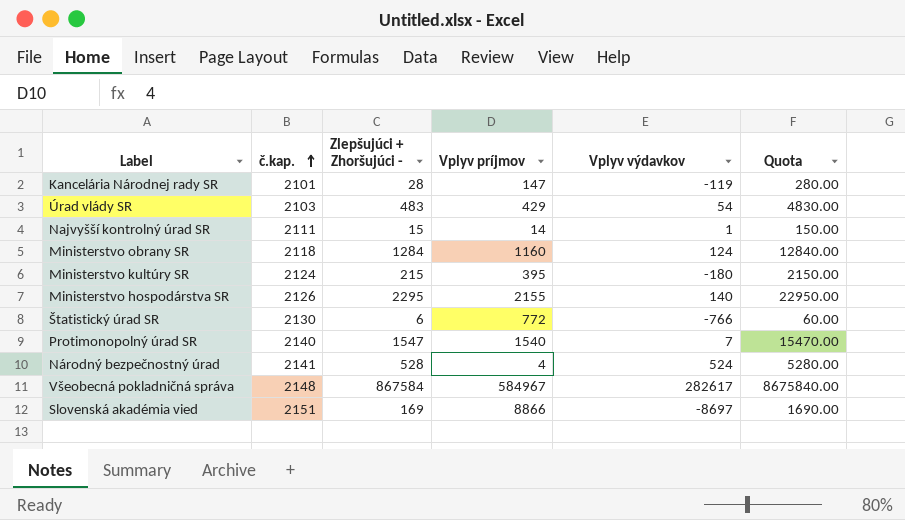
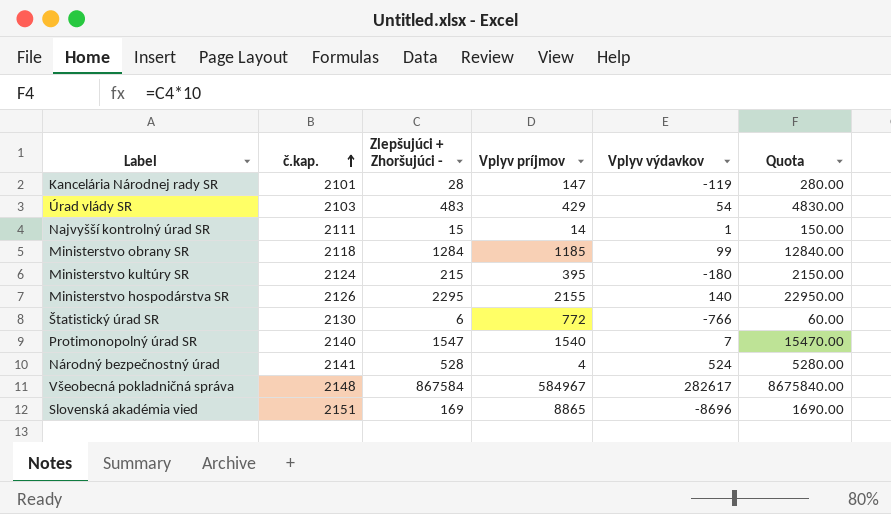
Ministerstvo obrany SR | Vplyv príjmov: 1160 -> 1185
Ministerstvo obrany SR | Vplyv výdavkov: 124 -> 99
Slovenská akadémia vied | Vplyv príjmov: 8866 -> 8865
Slovenská akadémia vied | Vplyv výdavkov: -8697 -> -8696

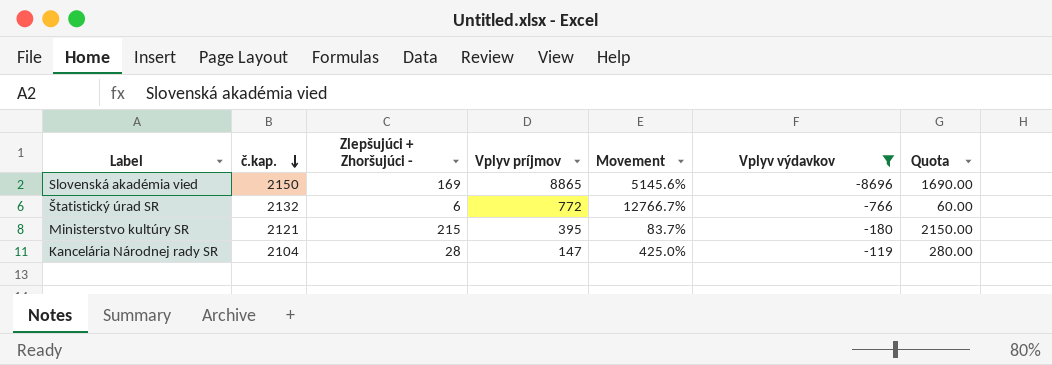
filter: none -> Vplyv výdavkov <= -119
row order: č.kap. ascending -> č.kap. descending
column Movement | formula: none -> ([Vplyv príjmov] - [Zlepšujúci + Zhoršujúci -]) / [Zlepšujúci + Zhoršujúci -]
Slovenská akadémia vied | č.kap.: 2151 -> 2150
Štatistický úrad SR | č.kap.: 2130 -> 2132
Ministerstvo kultúry SR | č.kap.: 2124 -> 2121
Kancelária Národnej rady SR | č.kap.: 2101 -> 2104

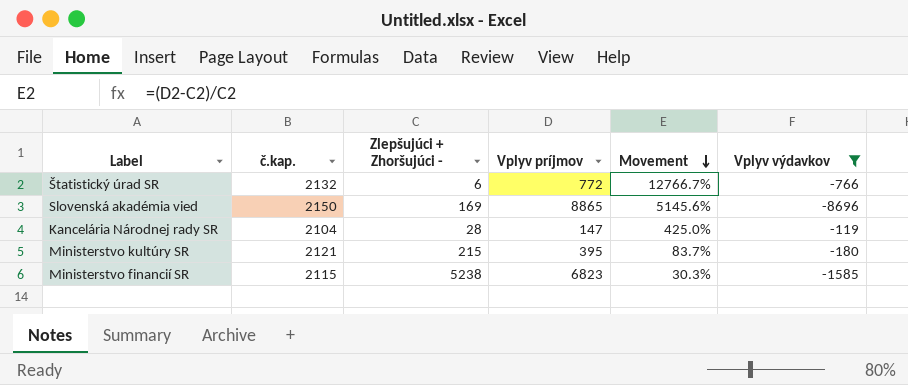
row order: č.kap. descending -> Movement descending
column Quota | formula: [Zlepšujúci + Zhoršujúci -] * 10 -> none
row Ministerstvo financií SR: none -> 2115 | 5238 | 6823 | 30.3% | -1585

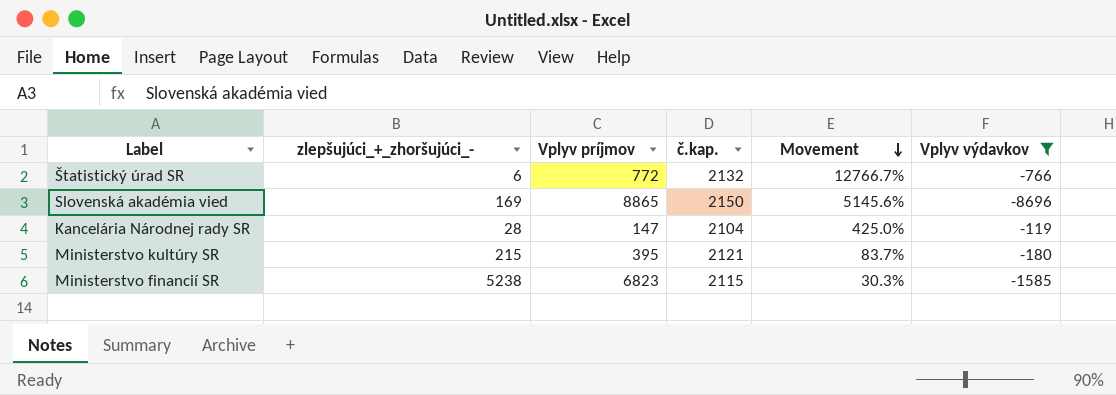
column name: Zlepšujúci + Zhoršujúci - -> zlepšujúci_+_zhoršujúci_-
column č.kap. | position: 2 -> 4

